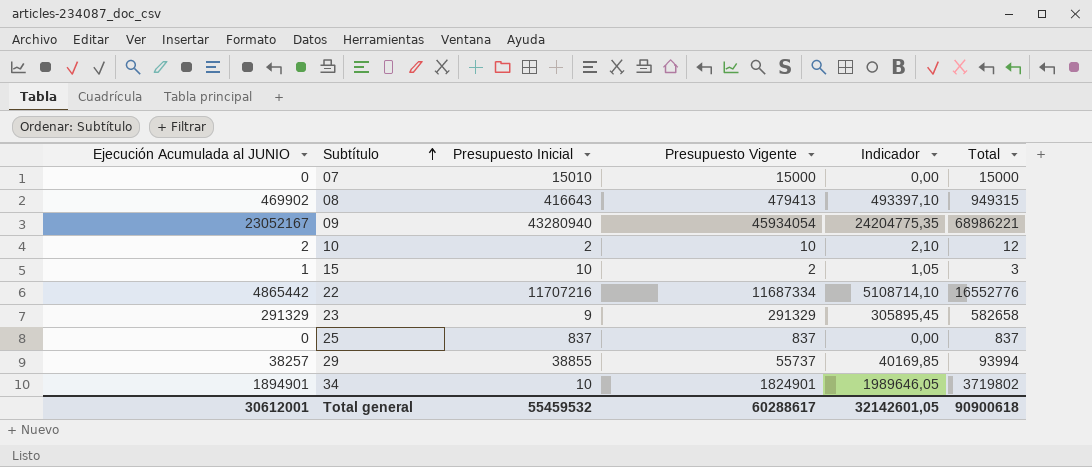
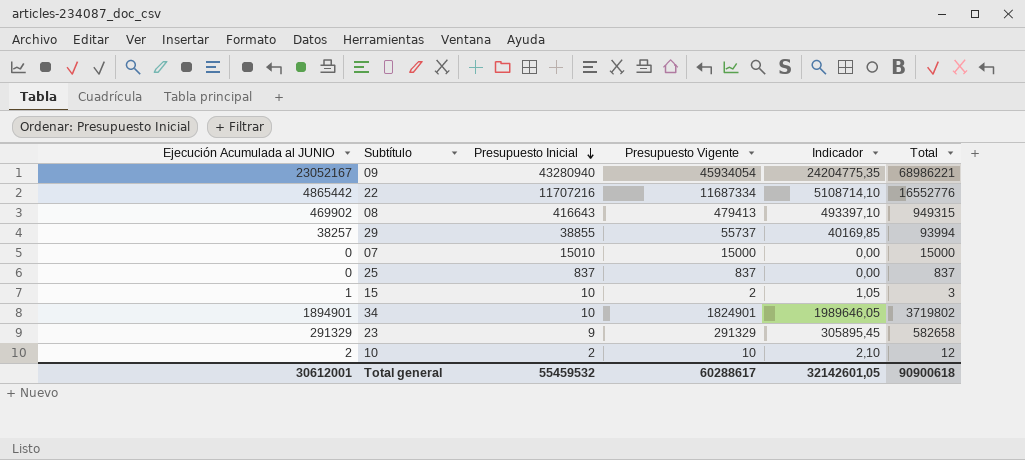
row order: Subtítulo ascending -> Presupuesto Inicial descending

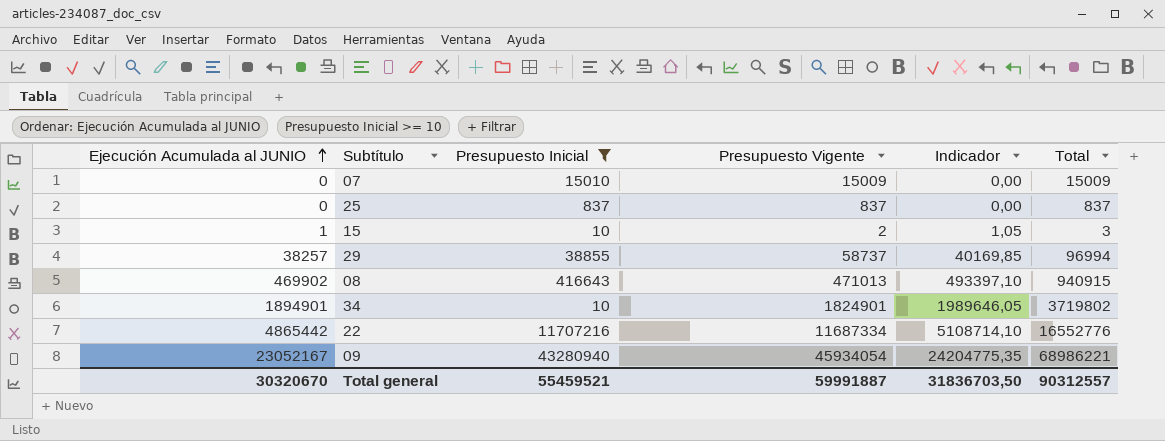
filter: none -> Presupuesto Inicial >= 10
row order: Presupuesto Inicial descending -> Ejecución Acumulada al JUNIO ascending
07 | Presupuesto Vigente: 15000 -> 15009
07 | Total: 15000 -> 15009
29 | Presupuesto Vigente: 55737 -> 58737
29 | Total: 93994 -> 96994
08 | Presupuesto Vigente: 479413 -> 471013
08 | Total: 949315 -> 940915
Total general | Ejecución Acumulada al JUNIO: 30612001 -> 30320670
Total general | Presupuesto Inicial: 55459532 -> 55459521
Total general | Presupuesto Vigente: 60288617 -> 59991887
Total general | Indicador: 32142601,05 -> 31836703,50
Total general | Total: 90900618 -> 90312557

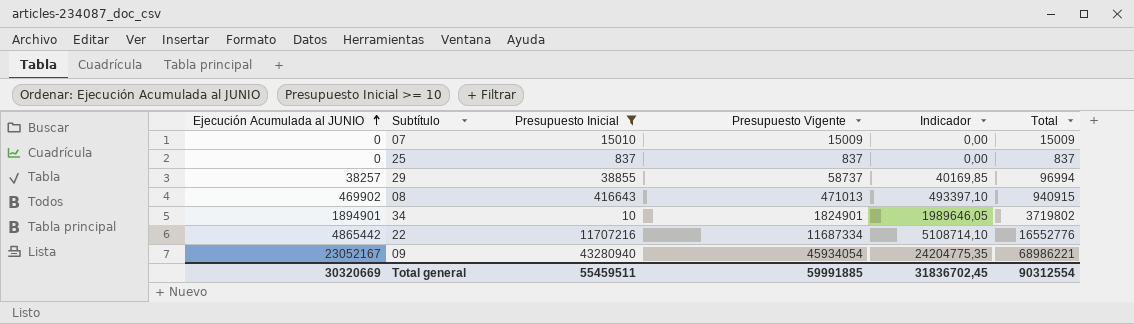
row 15: 1 | 10 | 2 | 1,05 | 3 -> none
Total general | Ejecución Acumulada al JUNIO: 30320670 -> 30320669
Total general | Presupuesto Inicial: 55459521 -> 55459511
Total general | Presupuesto Vigente: 59991887 -> 59991885
Total general | Indicador: 31836703,50 -> 31836702,45
Total general | Total: 90312557 -> 90312554

